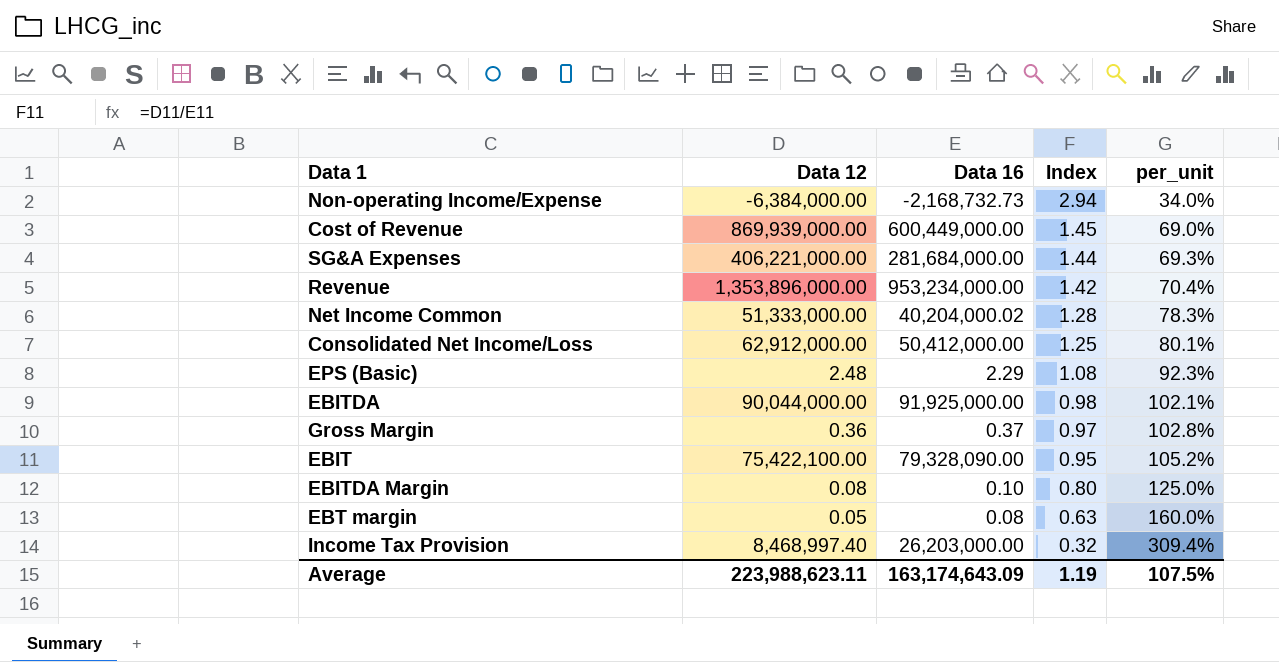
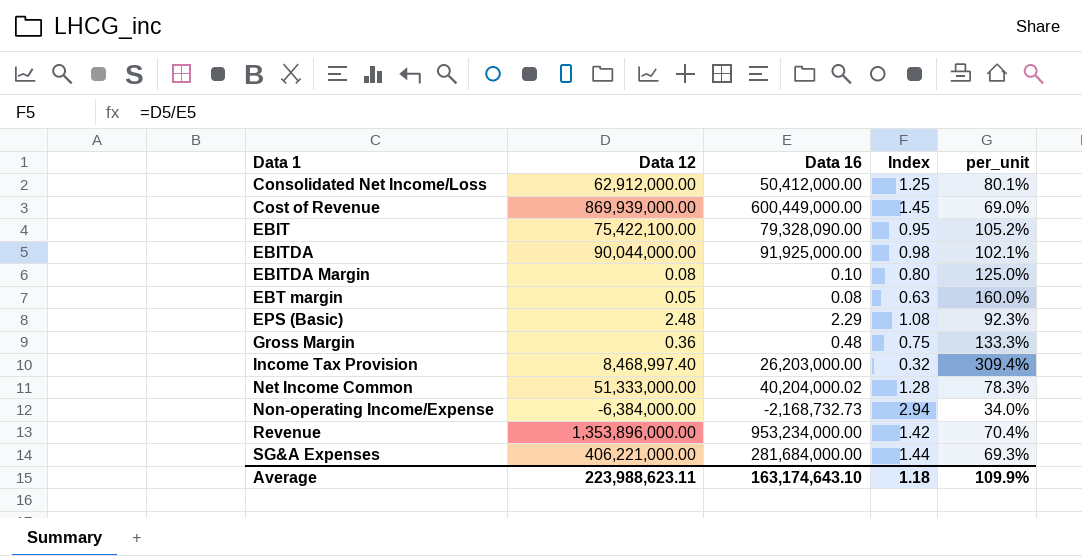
row order: Index descending -> Data 1 ascending
Gross Margin | Data 16: 0.37 -> 0.48
Gross Margin | Index: 0.97 -> 0.75
Gross Margin | per_unit: 102.8% -> 133.3%
Average | Data 16: 163,174,643.09 -> 163,174,643.10
Average | Index: 1.19 -> 1.18
Average | per_unit: 107.5% -> 109.9%

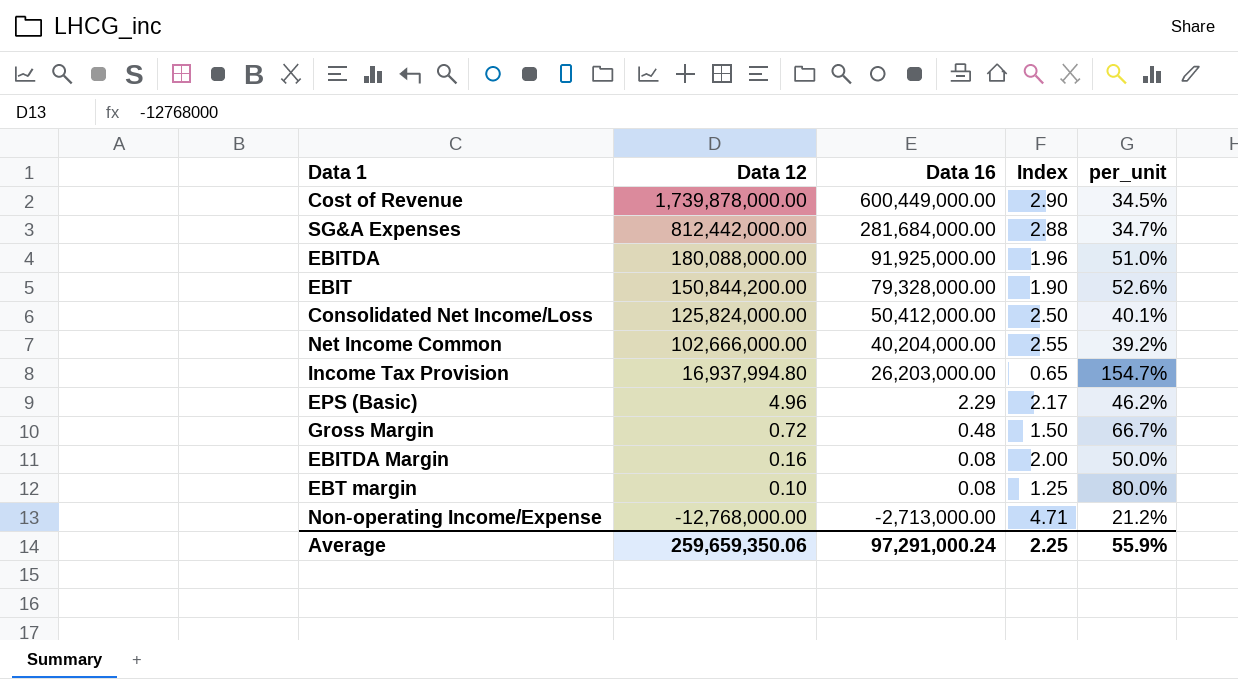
row order: Data 1 ascending -> Data 12 descending
row Revenue: 1,353,896,000.00 | 953,234,000.00 | 1.42 | 70.4% -> none
Cost of Revenue | Data 12: 869,939,000.00 -> 1,739,878,000.00
Cost of Revenue | Index: 1.45 -> 2.90
Cost of Revenue | per_unit: 69.0% -> 34.5%
SG&A Expenses | Data 12: 406,221,000.00 -> 812,442,000.00
SG&A Expenses | Index: 1.44 -> 2.88
SG&A Expenses | per_unit: 69.3% -> 34.7%
EBITDA | Data 12: 90,044,000.00 -> 180,088,000.00
EBITDA | Index: 0.98 -> 1.96
EBITDA | per_unit: 102.1% -> 51.0%
EBIT | Data 12: 75,422,100.00 -> 150,844,200.00
EBIT | Data 16: 79,328,090.00 -> 79,328,000.00
EBIT | Index: 0.95 -> 1.90
EBIT | per_unit: 105.2% -> 52.6%
Consolidated Net Income/Loss | Data 12: 62,912,000.00 -> 125,824,000.00
Consolidated Net Income/Loss | Index: 1.25 -> 2.50
Consolidated Net Income/Loss | per_unit: 80.1% -> 40.1%
Net Income Common | Data 12: 51,333,000.00 -> 102,666,000.00
Net Income Common | Data 16: 40,204,000.02 -> 40,204,000.00
Net Income Common | Index: 1.28 -> 2.55
Net Income Common | per_unit: 78.3% -> 39.2%
Income Tax Provision | Data 12: 8,468,997.40 -> 16,937,994.80
Income Tax Provision | Index: 0.32 -> 0.65
Income Tax Provision | per_unit: 309.4% -> 154.7%
EPS (Basic) | Data 12: 2.48 -> 4.96
EPS (Basic) | Index: 1.08 -> 2.17
EPS (Basic) | per_unit: 92.3% -> 46.2%
Gross Margin | Data 12: 0.36 -> 0.72
Gross Margin | Index: 0.75 -> 1.50
Gross Margin | per_unit: 133.3% -> 66.7%
EBITDA Margin | Data 12: 0.08 -> 0.16
EBITDA Margin | Data 16: 0.10 -> 0.08
EBITDA Margin | Index: 0.80 -> 2.00
EBITDA Margin | per_unit: 125.0% -> 50.0%
EBT margin | Data 12: 0.05 -> 0.10
EBT margin | Index: 0.63 -> 1.25
EBT margin | per_unit: 160.0% -> 80.0%
Non-operating Income/Expense | Data 12: -6,384,000.00 -> -12,768,000.00
Non-operating Income/Expense | Data 16: -2,168,732.73 -> -2,713,000.00
Non-operating Income/Expense | Index: 2.94 -> 4.71
Non-operating Income/Expense | per_unit: 34.0% -> 21.2%
Average | Data 12: 223,988,623.11 -> 259,659,350.06
Average | Data 16: 163,174,643.10 -> 97,291,000.24
Average | Index: 1.18 -> 2.25
Average | per_unit: 109.9% -> 55.9%

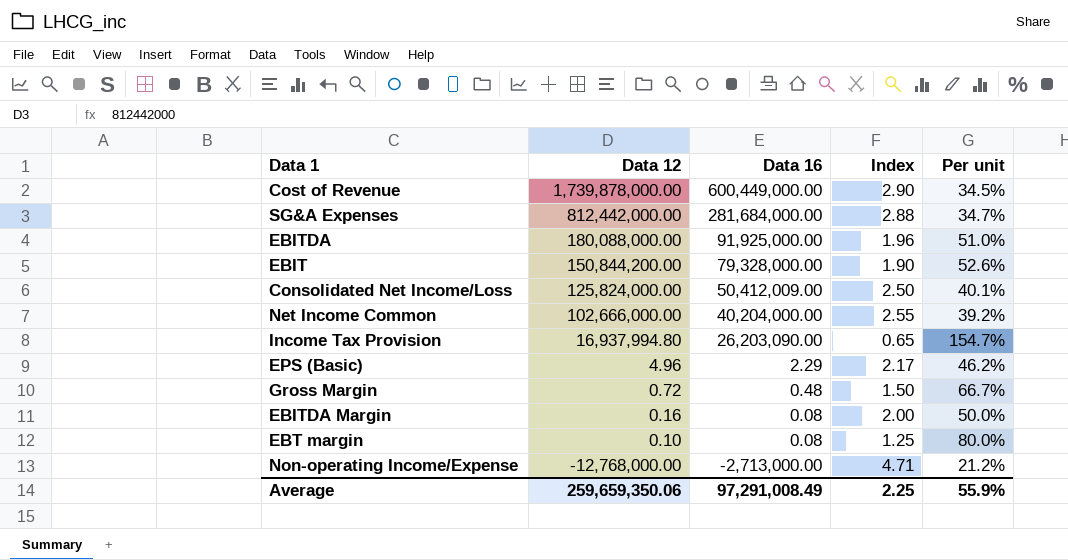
column name: per_unit -> Per unit
Consolidated Net Income/Loss | Data 16: 50,412,000.00 -> 50,412,009.00
Income Tax Provision | Data 16: 26,203,000.00 -> 26,203,090.00
Average | Data 16: 97,291,000.24 -> 97,291,008.49

